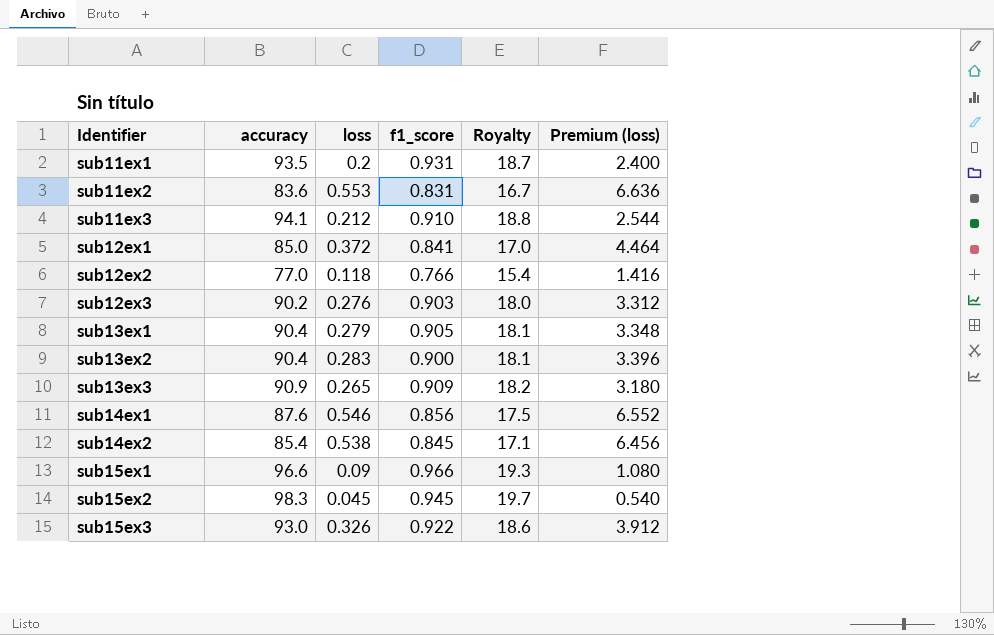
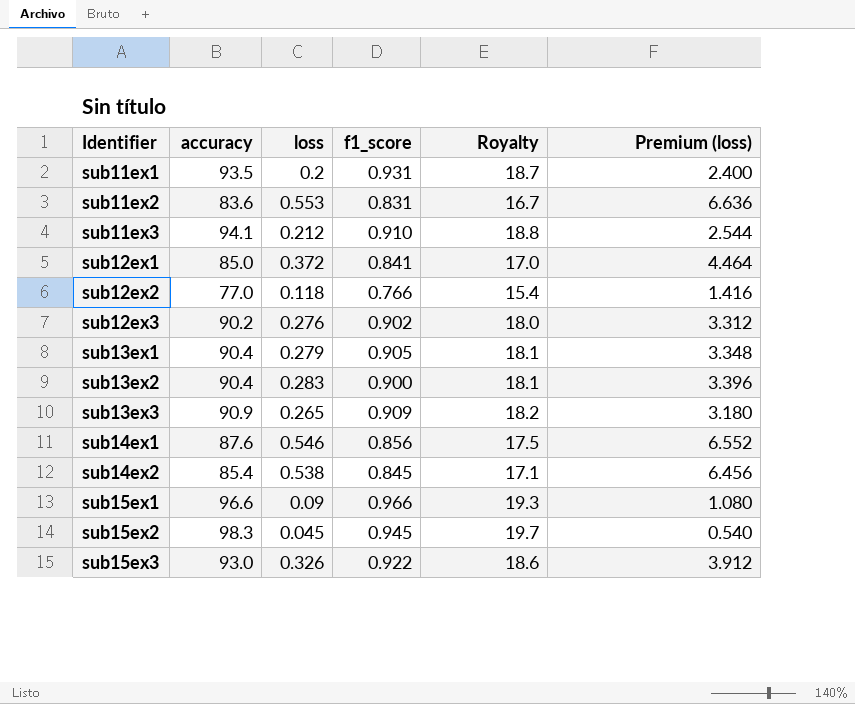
sub12ex3 | f1_score: 0.903 -> 0.902

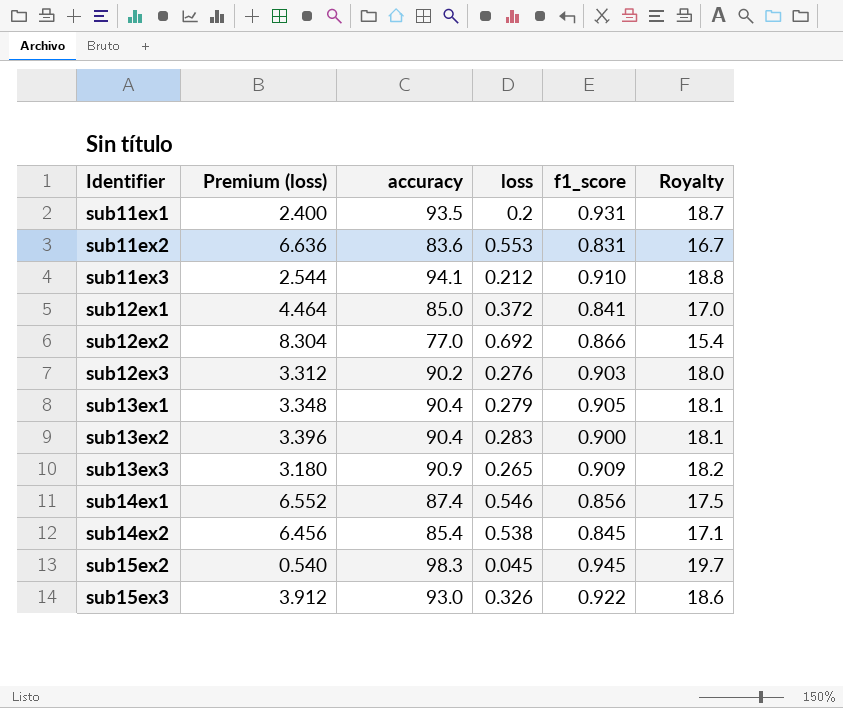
column Premium (loss) | position: 6 -> 2
row sub15ex1: 96.6 | 0.09 | 0.966 | 19.3 | 1.080 -> none
sub12ex2 | Premium (loss): 1.416 -> 8.304
sub12ex2 | loss: 0.118 -> 0.692
sub12ex2 | f1_score: 0.766 -> 0.866
sub12ex3 | f1_score: 0.902 -> 0.903
sub14ex1 | accuracy: 87.6 -> 87.4

